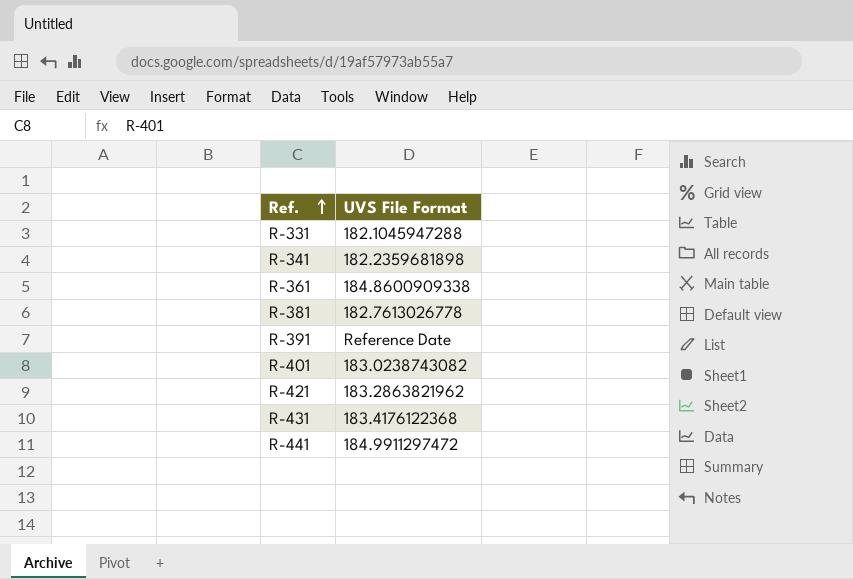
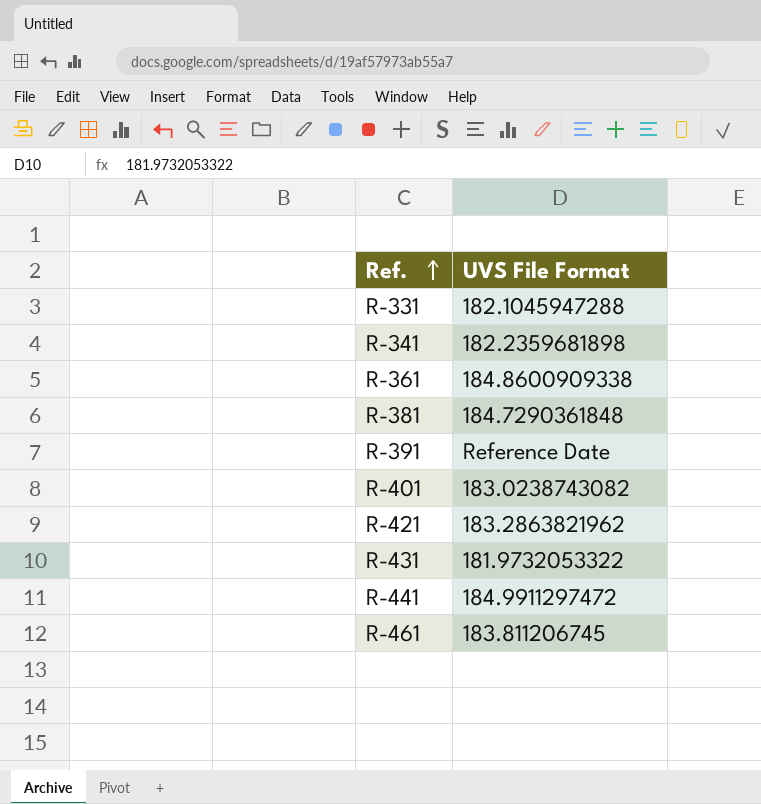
R-381 | UVS File Format: 182.7613026778 -> 184.7290361848
R-431 | UVS File Format: 183.4176122368 -> 181.9732053322
row R-461: none -> 183.811206745

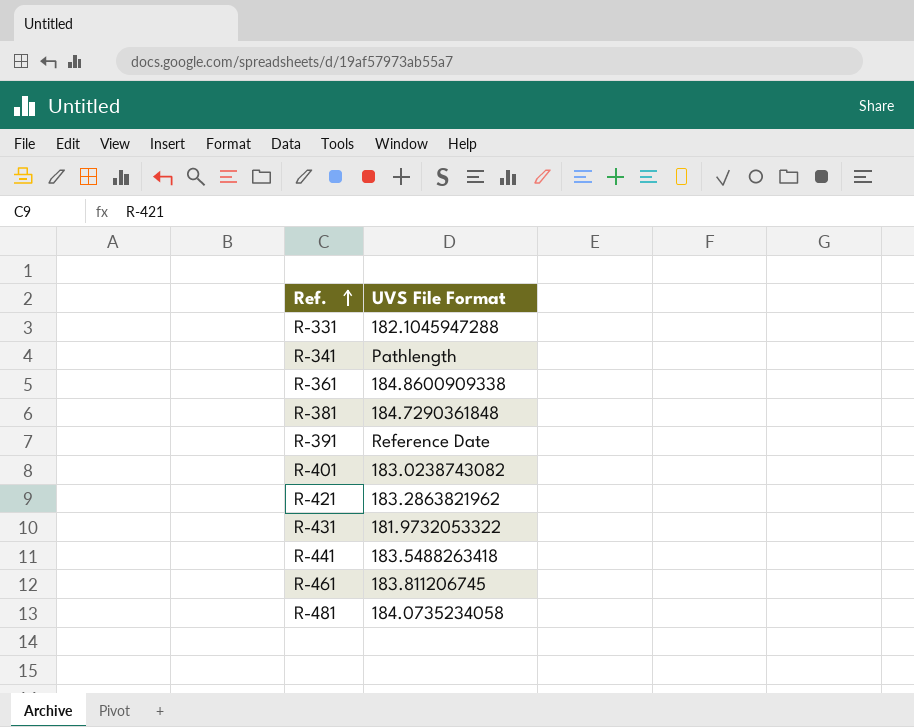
R-341 | UVS File Format: 182.2359681898 -> Pathlength
R-441 | UVS File Format: 184.9911297472 -> 183.5488263418
row R-481: none -> 184.0735234058

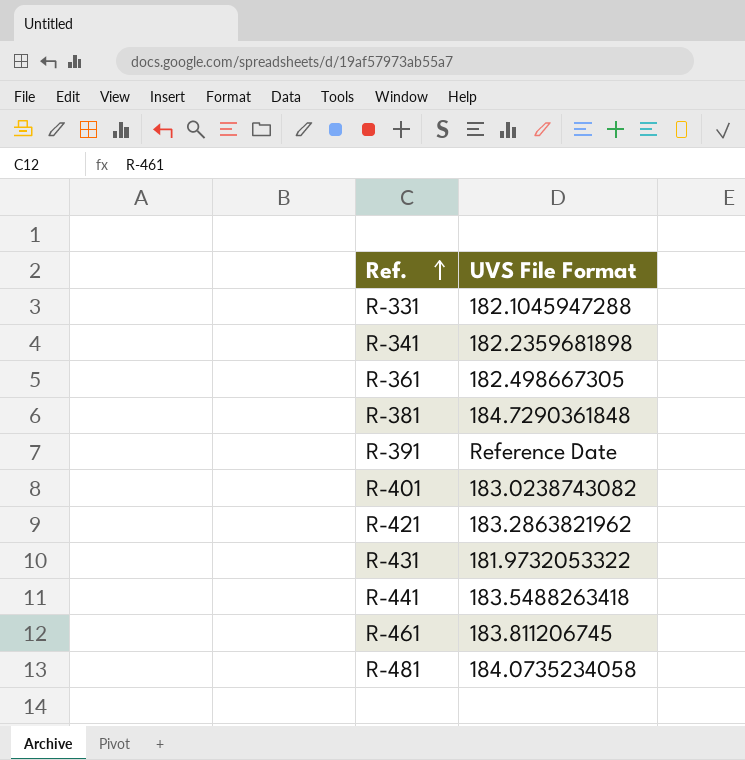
R-341 | UVS File Format: Pathlength -> 182.2359681898
R-361 | UVS File Format: 184.8600909338 -> 182.498667305

